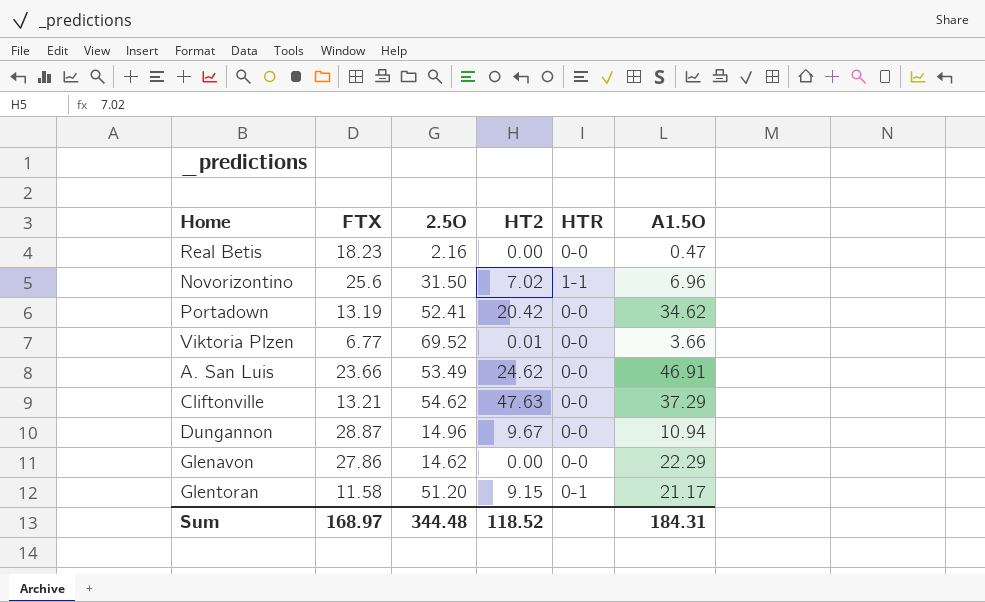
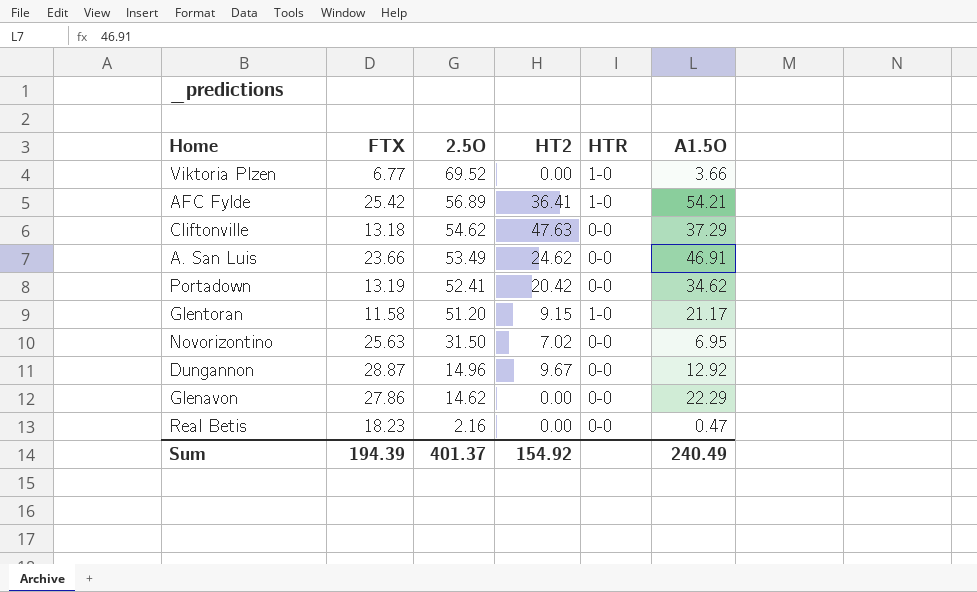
row order: none -> 2.5O descending
Viktoria Plzen | HT2: 0.01 -> 0.00
Viktoria Plzen | HTR: 0-0 -> 1-0
row AFC Fylde: none -> 25.42 | 56.89 | 36.41 | 1-0 | 54.21
Cliftonville | FTX: 13.21 -> 13.18
Glentoran | HTR: 0-1 -> 1-0
Novorizontino | FTX: 25.6 -> 25.63
Novorizontino | HTR: 1-1 -> 0-0
Novorizontino | A1.5O: 6.96 -> 6.95
Dungannon | A1.5O: 10.94 -> 12.92
Sum | FTX: 168.97 -> 194.39
Sum | 2.5O: 344.48 -> 401.37
Sum | HT2: 118.52 -> 154.92
Sum | A1.5O: 184.31 -> 240.49

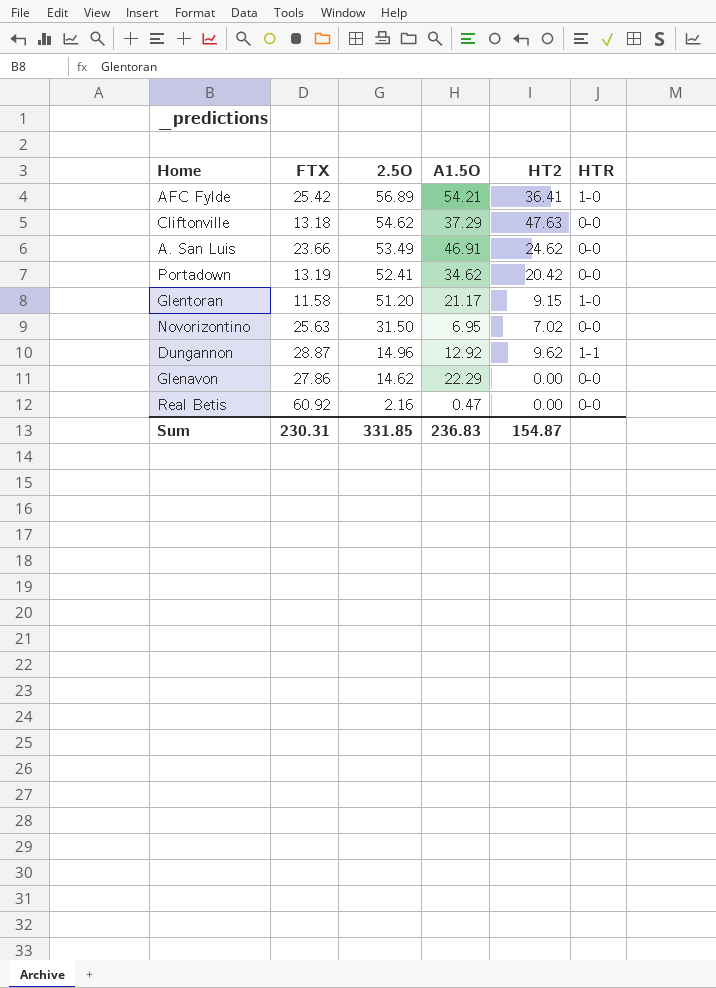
column A1.5O | position: 6 -> 4
row Viktoria Plzen: 6.77 | 69.52 | 0.00 | 1-0 | 3.66 -> none
Dungannon | HT2: 9.67 -> 9.62
Dungannon | HTR: 0-0 -> 1-1
Real Betis | FTX: 18.23 -> 60.92
Sum | FTX: 194.39 -> 230.31
Sum | 2.5O: 401.37 -> 331.85
Sum | A1.5O: 240.49 -> 236.83
Sum | HT2: 154.92 -> 154.87

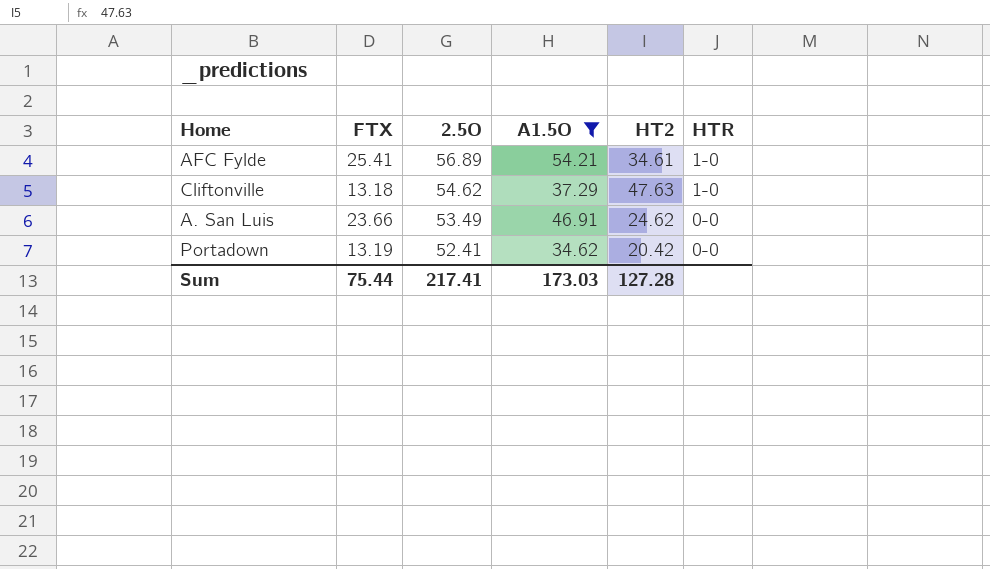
filter: none -> A1.5O >= 34.62
AFC Fylde | FTX: 25.42 -> 25.41
AFC Fylde | HT2: 36.41 -> 34.61
Cliftonville | HTR: 0-0 -> 1-0
Sum | FTX: 230.31 -> 75.44
Sum | 2.5O: 331.85 -> 217.41
Sum | A1.5O: 236.83 -> 173.03
Sum | HT2: 154.87 -> 127.28

